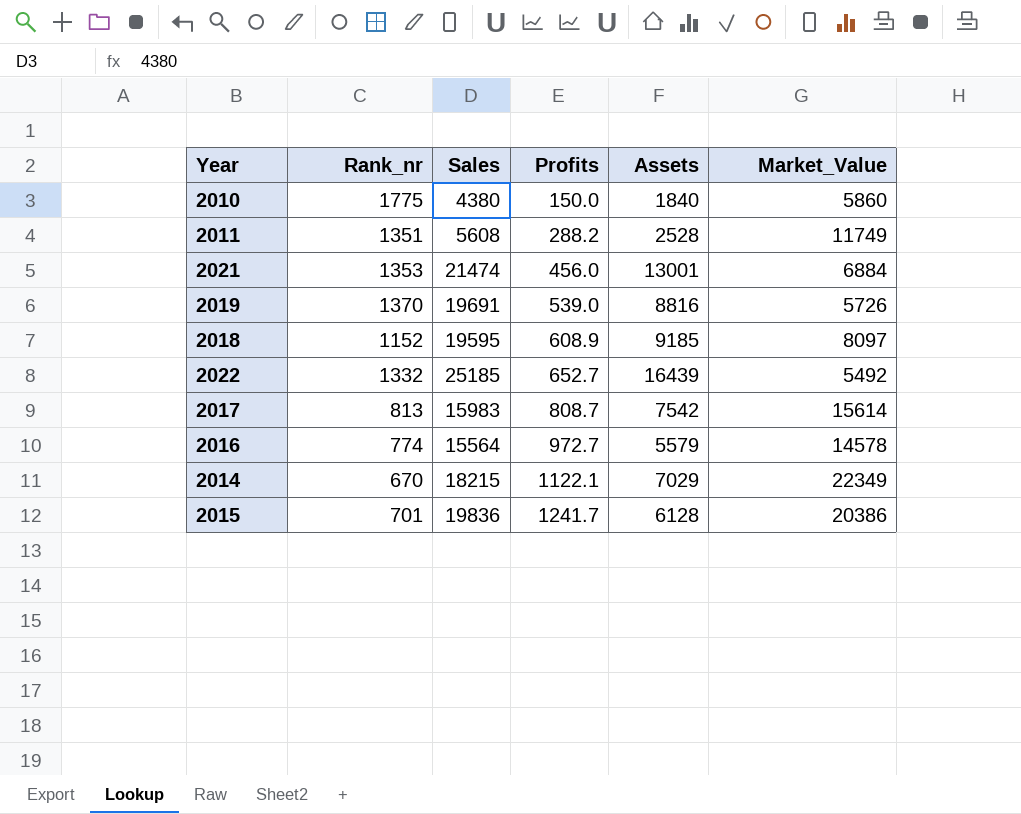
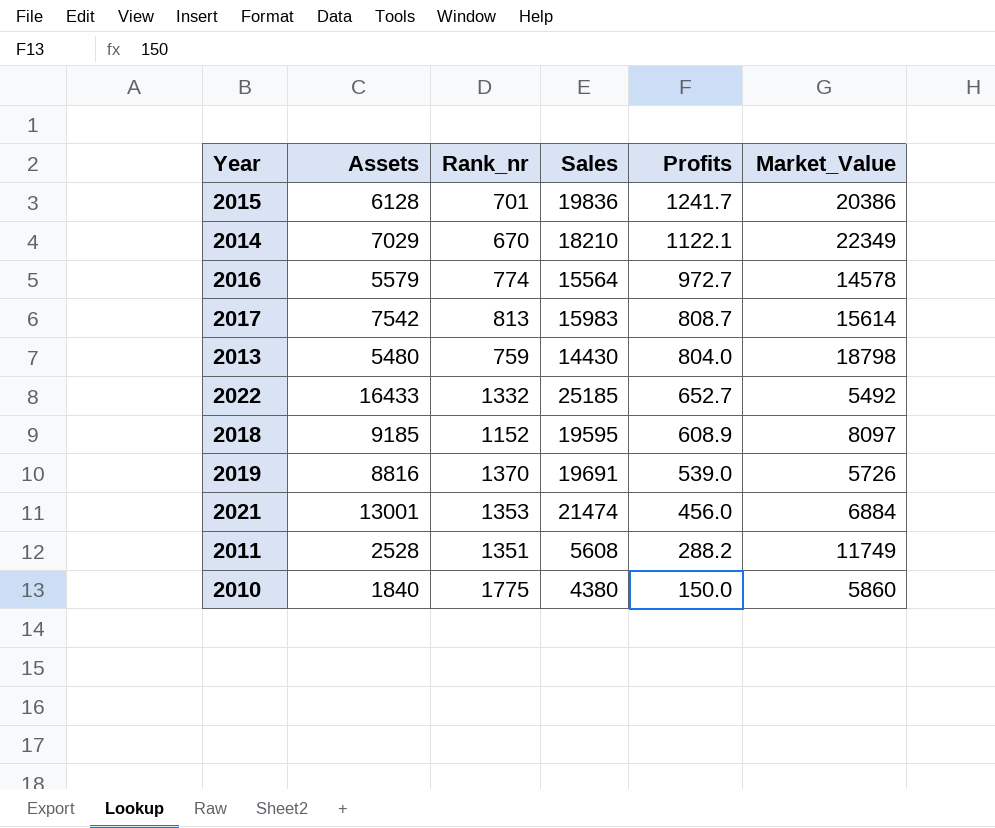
row order: Profits ascending -> Profits descending
column Assets | position: 5 -> 2
2014 | Sales: 18215 -> 18210
row 2013: none -> 5480 | 759 | 14430 | 804.0 | 18798
2022 | Assets: 16439 -> 16433

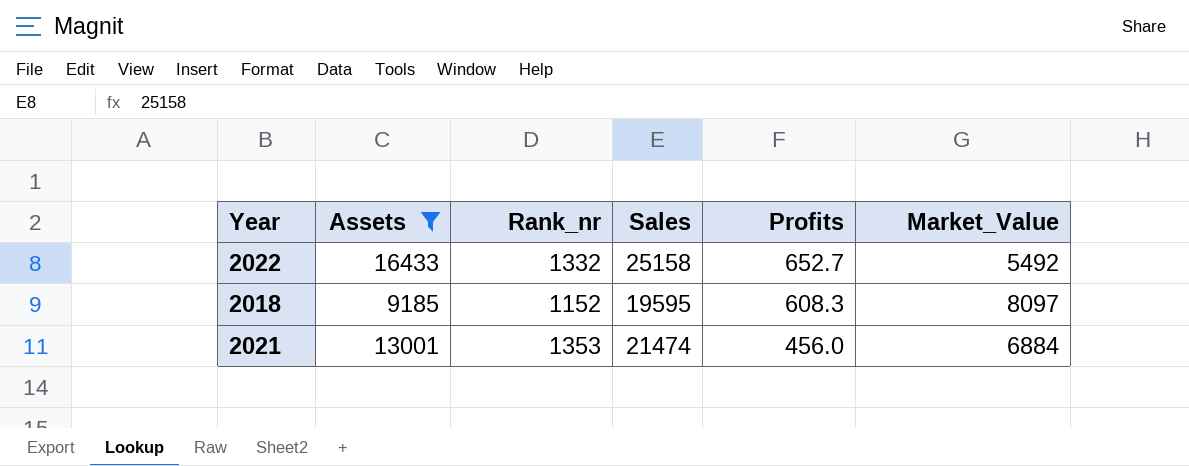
filter: none -> Assets >= 9185
2022 | Sales: 25185 -> 25158
2018 | Profits: 608.9 -> 608.3

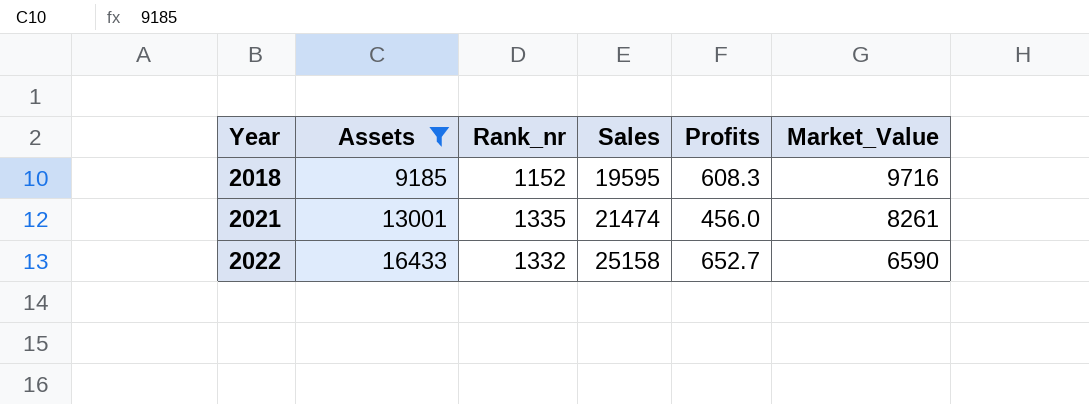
row order: Profits descending -> Year ascending
2018 | Market_Value: 8097 -> 9716
2021 | Rank_nr: 1353 -> 1335
2021 | Market_Value: 6884 -> 8261
2022 | Market_Value: 5492 -> 6590

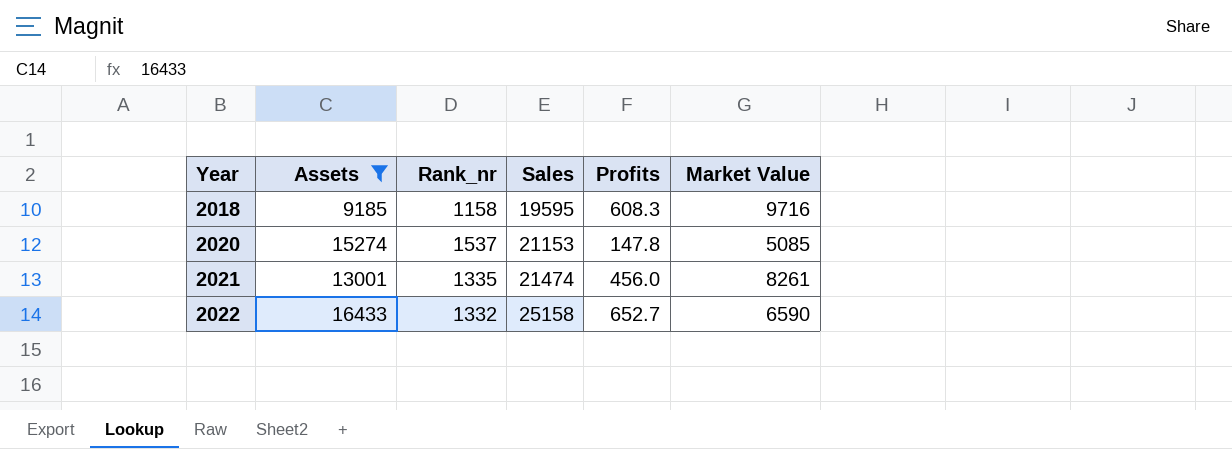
column name: Market_Value -> Market Value
2018 | Rank_nr: 1152 -> 1158
row 2020: none -> 15274 | 1537 | 21153 | 147.8 | 5085

